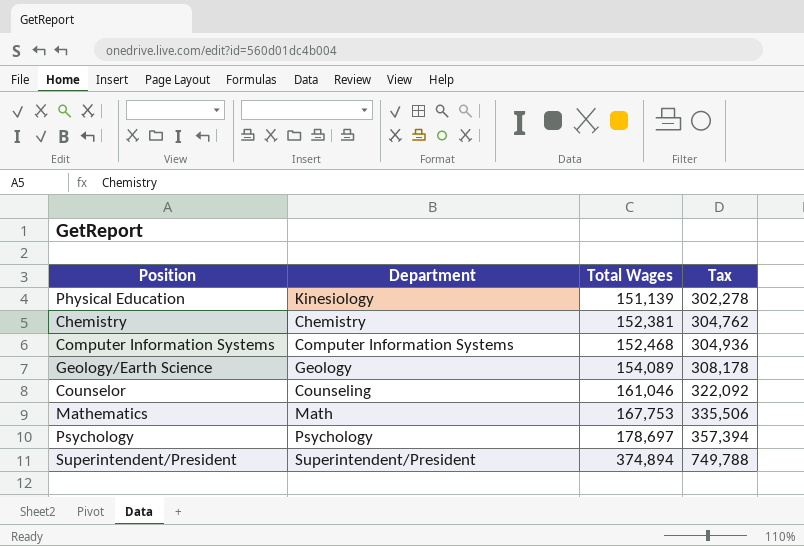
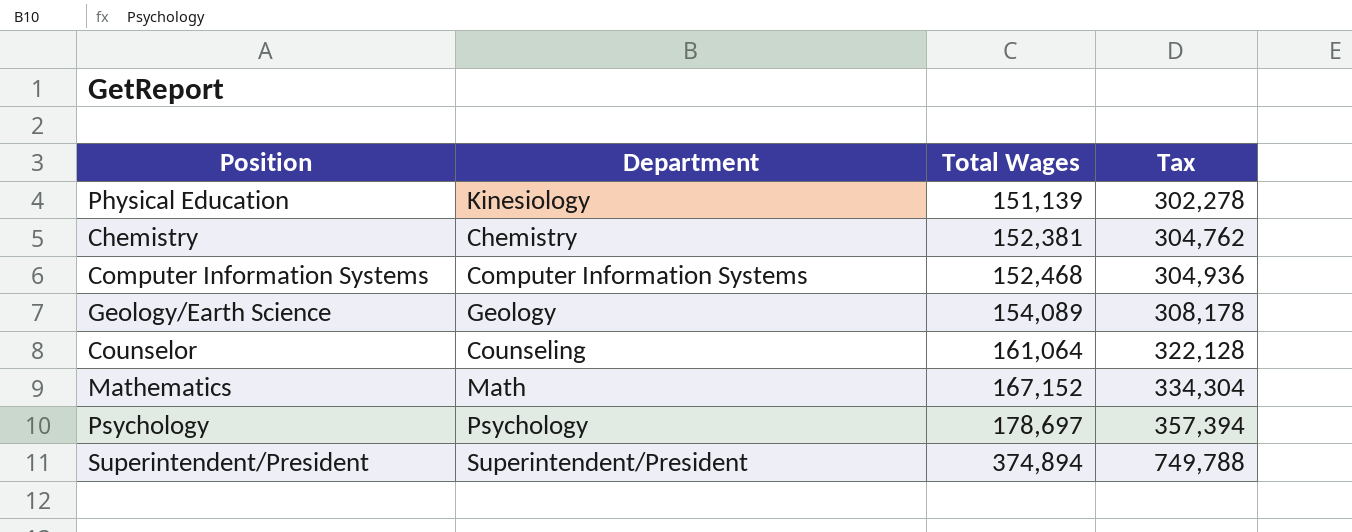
Counselor | Total Wages: 161,046 -> 161,064
Counselor | Tax: 322,092 -> 322,128
Mathematics | Total Wages: 167,753 -> 167,152
Mathematics | Tax: 335,506 -> 334,304

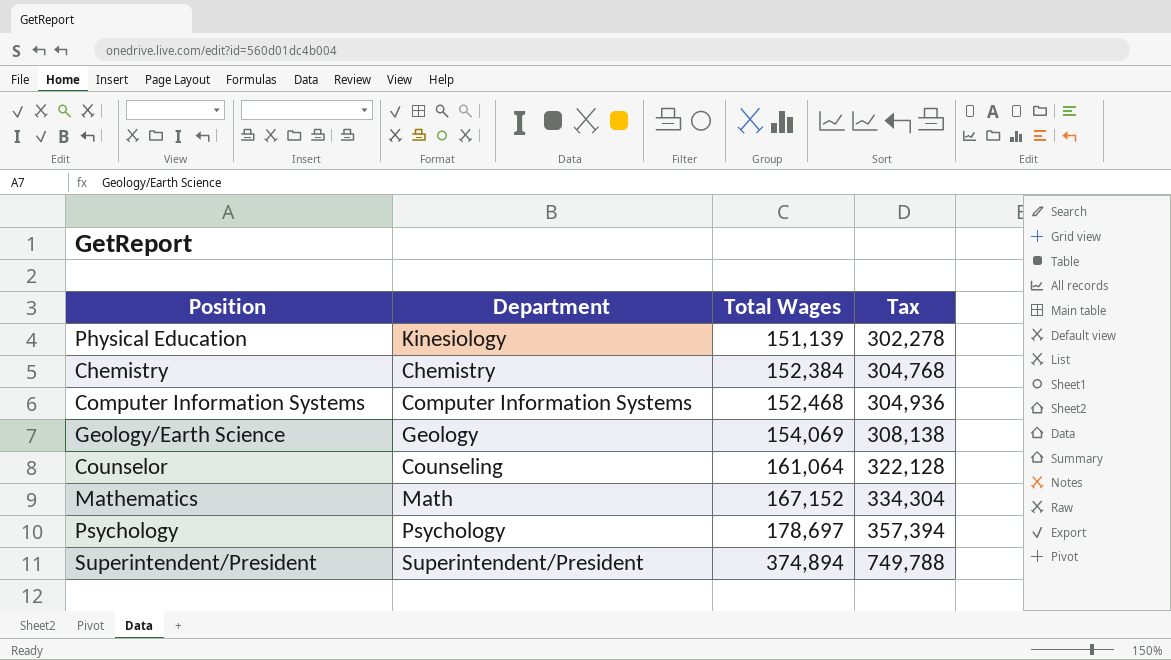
Chemistry | Total Wages: 152,381 -> 152,384
Chemistry | Tax: 304,762 -> 304,768
Geology/Earth Science | Total Wages: 154,089 -> 154,069
Geology/Earth Science | Tax: 308,178 -> 308,138

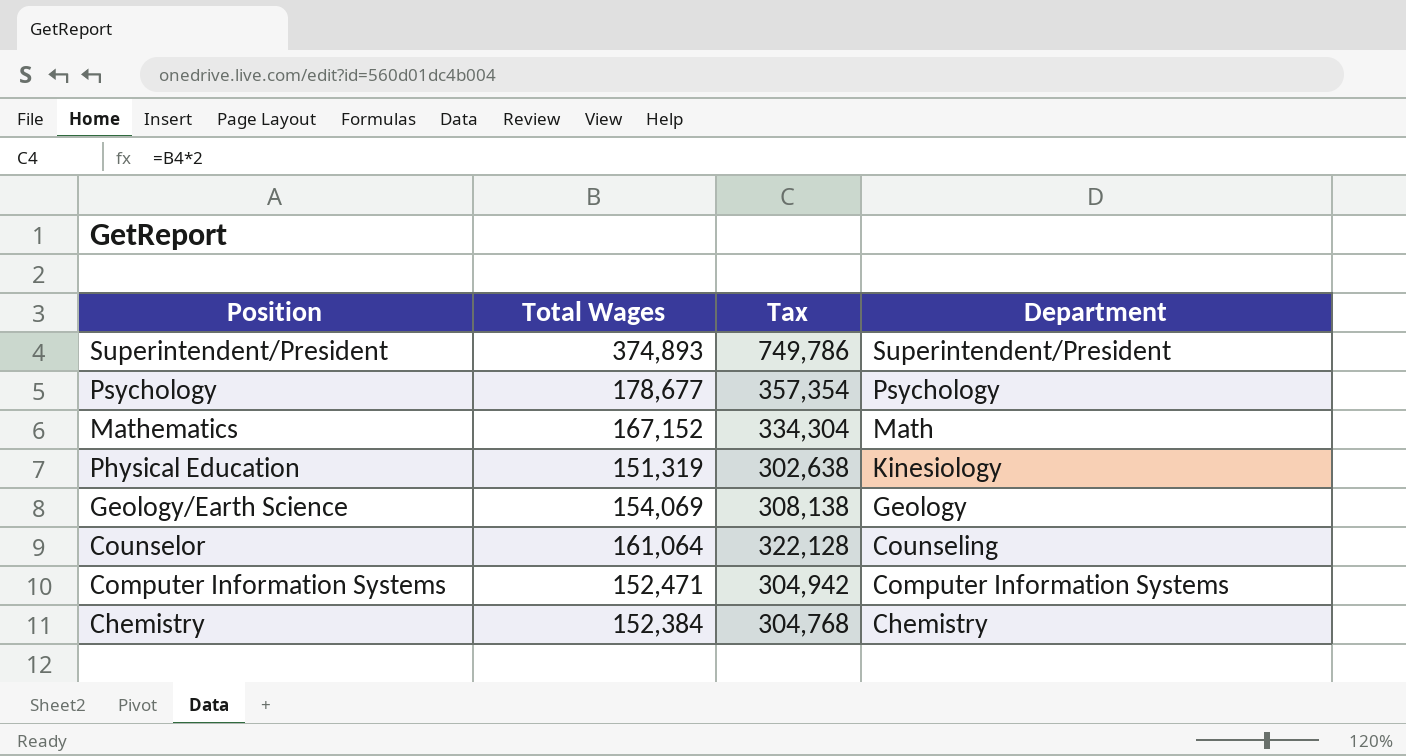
row order: Total Wages ascending -> Department descending
column Department | position: 2 -> 4
Superintendent/President | Total Wages: 374,894 -> 374,893
Superintendent/President | Tax: 749,788 -> 749,786
Psychology | Total Wages: 178,697 -> 178,677
Psychology | Tax: 357,394 -> 357,354
Physical Education | Total Wages: 151,139 -> 151,319
Physical Education | Tax: 302,278 -> 302,638
Computer Information Systems | Total Wages: 152,468 -> 152,471
Computer Information Systems | Tax: 304,936 -> 304,942

